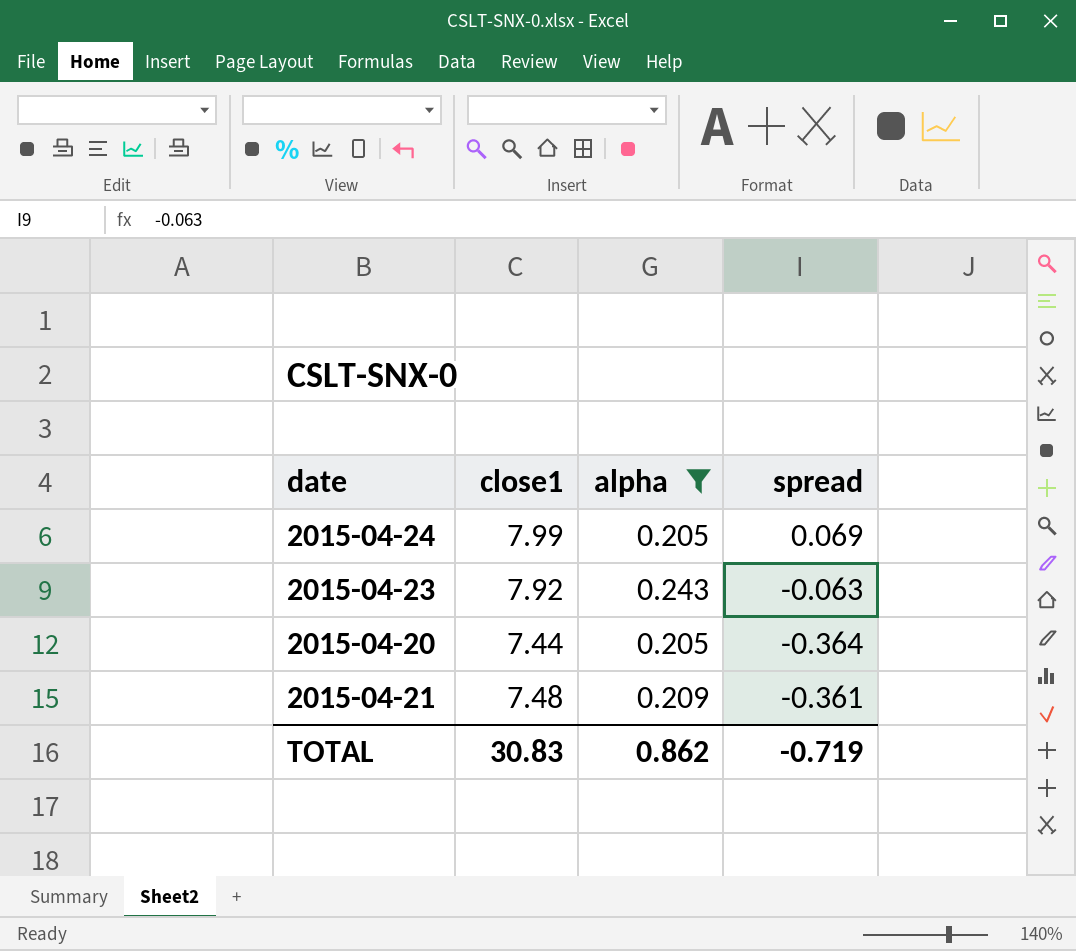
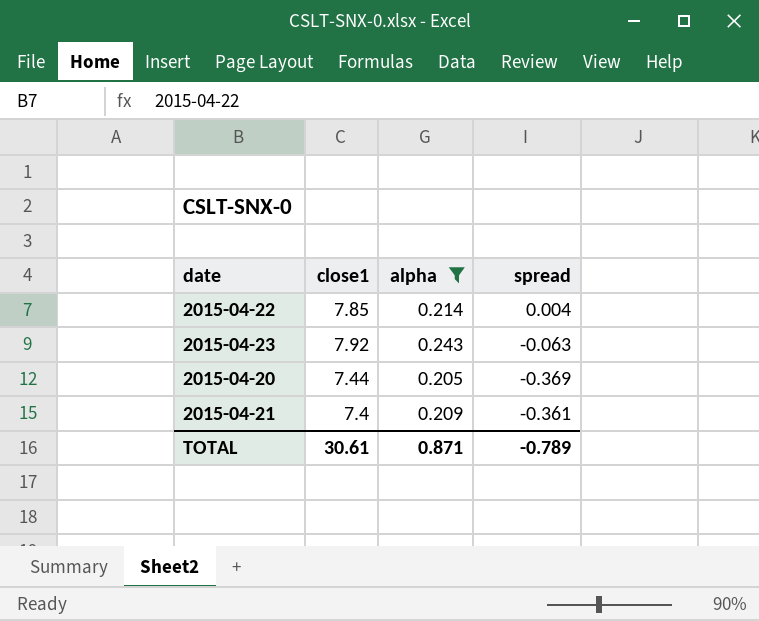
row 2015-04-24: 7.99 | 0.205 | 0.069 -> none
row 2015-04-22: none -> 7.85 | 0.214 | 0.004
2015-04-20 | spread: -0.364 -> -0.369
2015-04-21 | close1: 7.48 -> 7.4
TOTAL | close1: 30.83 -> 30.61
TOTAL | alpha: 0.862 -> 0.871
TOTAL | spread: -0.719 -> -0.789

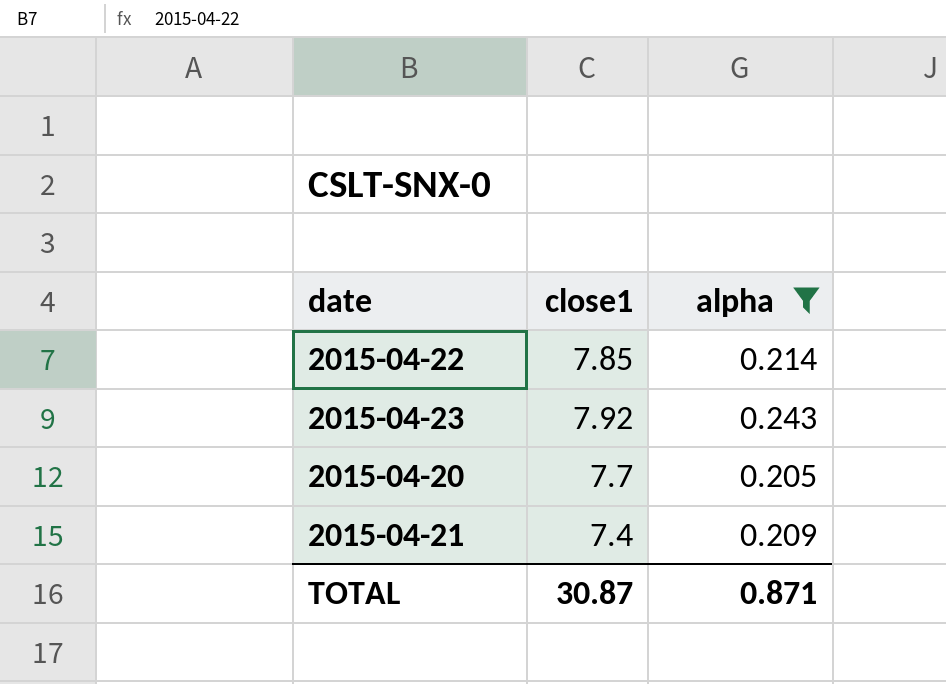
column spread | position: 4 -> none
2015-04-20 | close1: 7.44 -> 7.7
TOTAL | close1: 30.61 -> 30.87

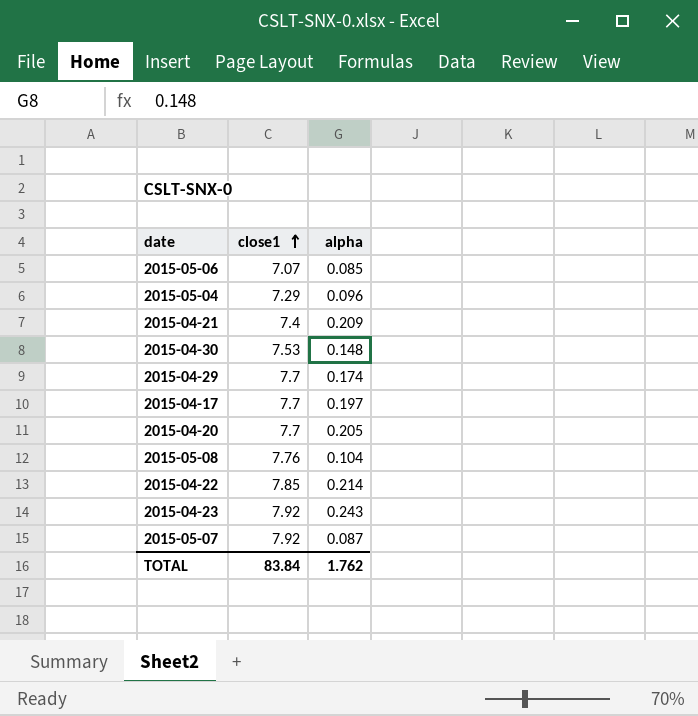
filter: alpha >= 0.205 -> none
row order: none -> close1 ascending
TOTAL | close1: 30.87 -> 83.84
TOTAL | alpha: 0.871 -> 1.762

